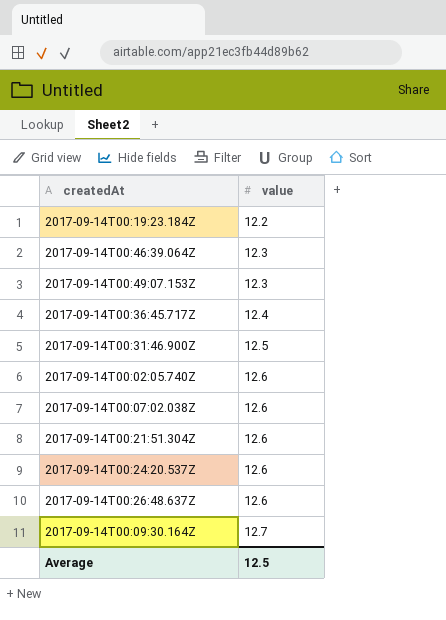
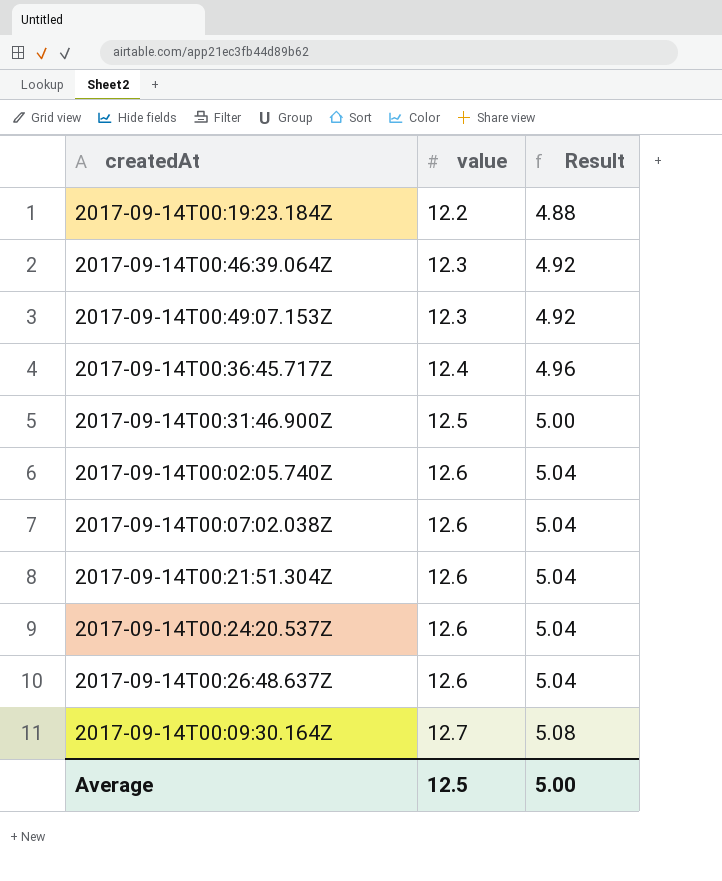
column Result | formula: none -> [value] * 0.4

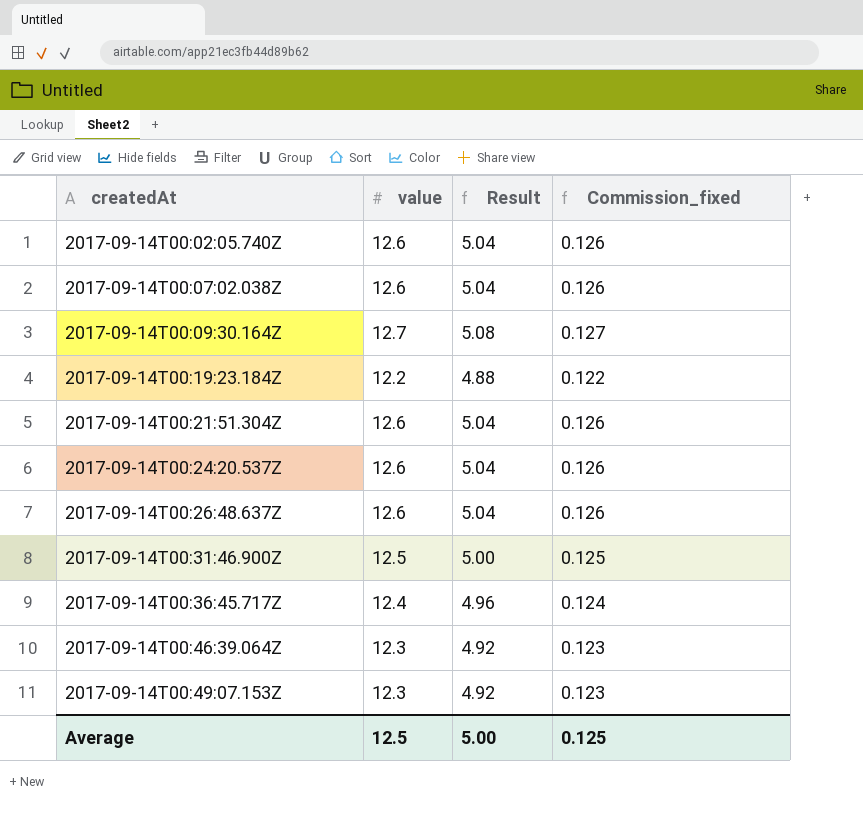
row order: value ascending -> createdAt ascending
column Commission_fixed | formula: none -> [value] * 0.01

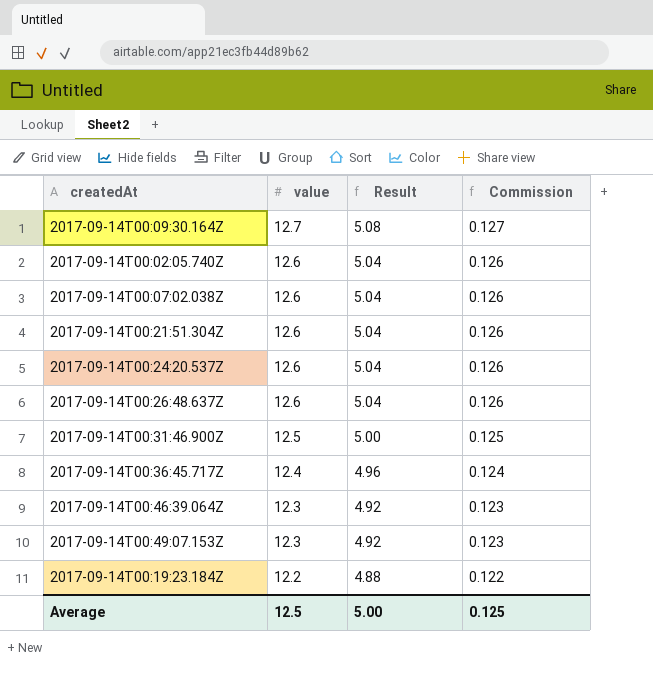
row order: createdAt ascending -> value descending
column name: Commission_fixed -> Commission

